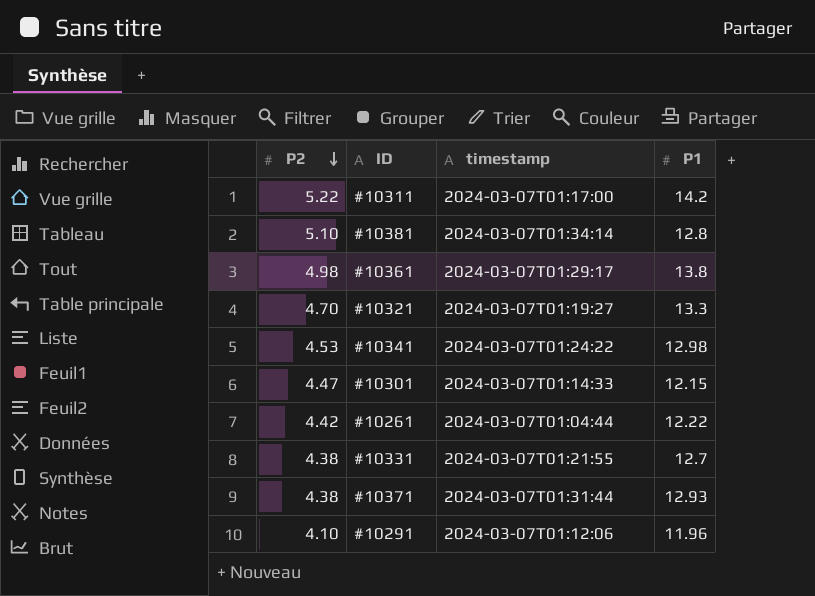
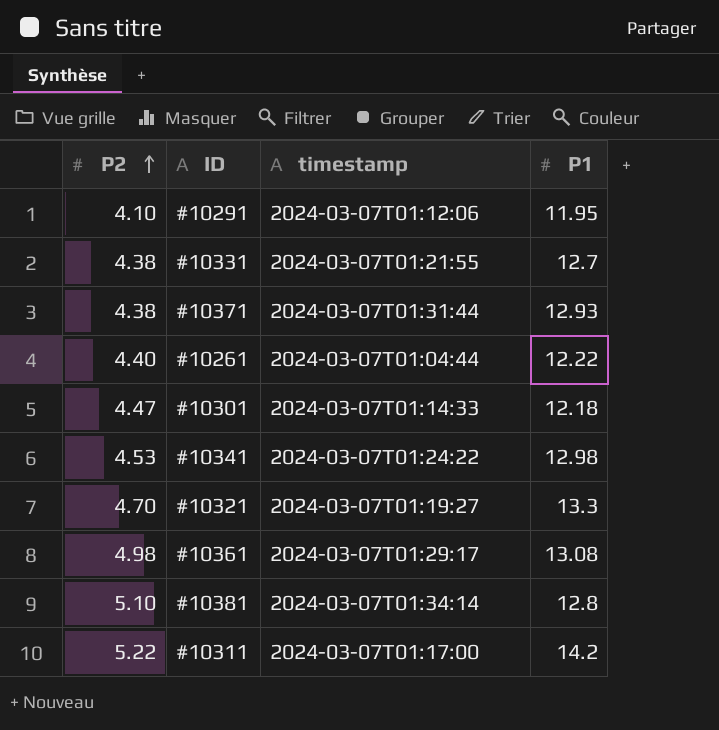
row order: P2 descending -> P2 ascending
#10291 | P1: 11.96 -> 11.95
#10261 | P2: 4.42 -> 4.40
#10301 | P1: 12.15 -> 12.18
#10361 | P1: 13.8 -> 13.08

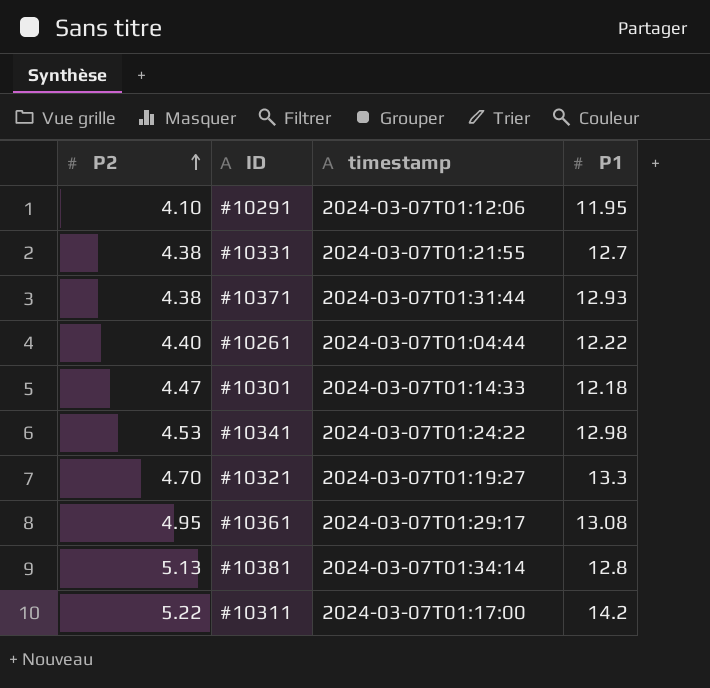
#10361 | P2: 4.98 -> 4.95
#10381 | P2: 5.10 -> 5.13

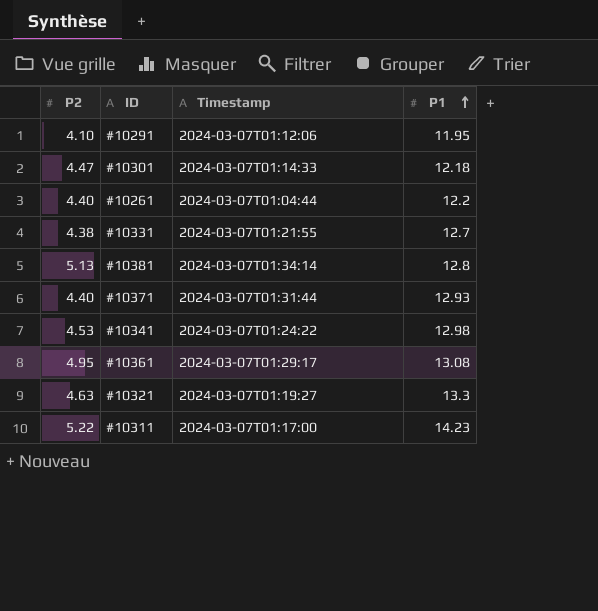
row order: P2 ascending -> P1 ascending
column name: timestamp -> Timestamp
#10261 | P1: 12.22 -> 12.2
#10371 | P2: 4.38 -> 4.40
#10321 | P2: 4.70 -> 4.63
#10311 | P1: 14.2 -> 14.23

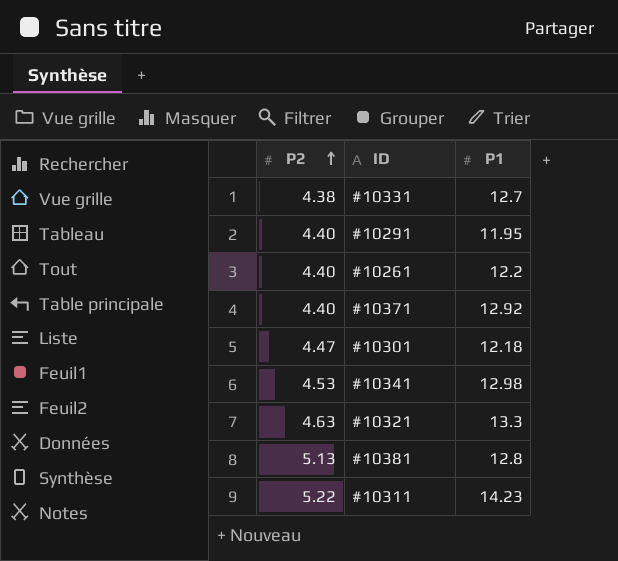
row order: P1 ascending -> P2 ascending
column Timestamp | position: 3 -> none
row #10361: 4.95 | 2024-03-07T01:29:17 | 13.08 -> none
#10291 | P2: 4.10 -> 4.40
#10371 | P1: 12.93 -> 12.92

